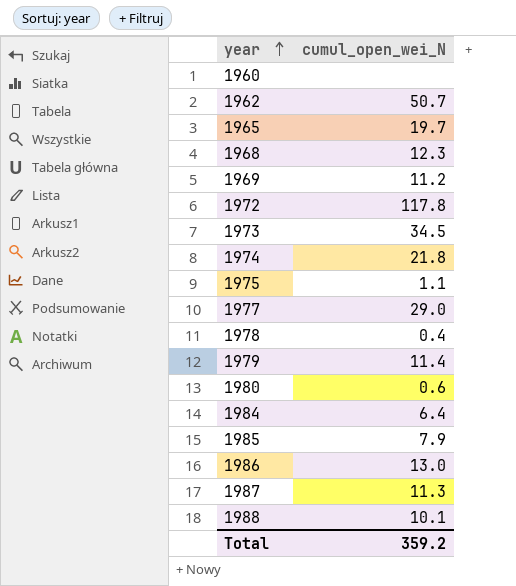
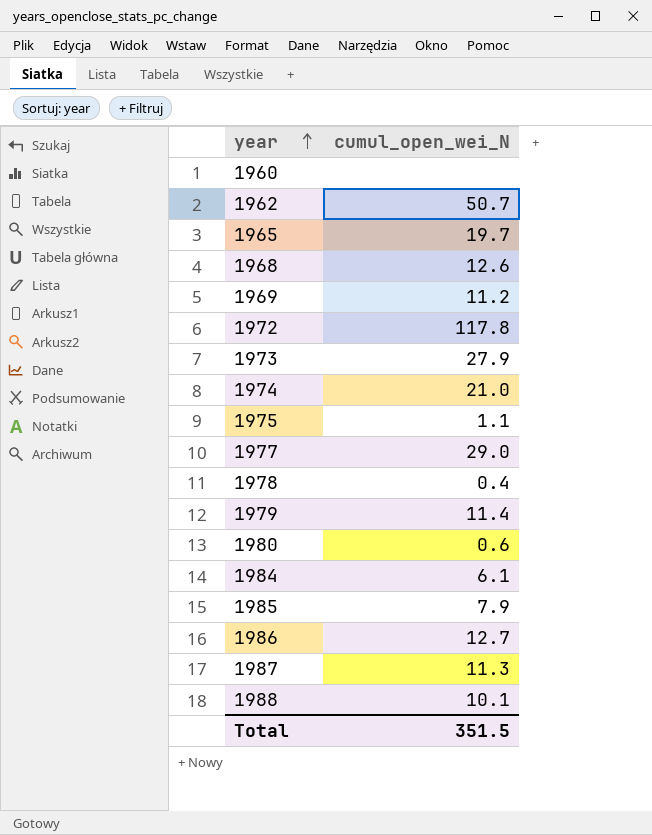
1968 | cumul_open_wei_N: 12.3 -> 12.6
1973 | cumul_open_wei_N: 34.5 -> 27.9
1974 | cumul_open_wei_N: 21.8 -> 21.0
1984 | cumul_open_wei_N: 6.4 -> 6.1
1986 | cumul_open_wei_N: 13.0 -> 12.7
Total | cumul_open_wei_N: 359.2 -> 351.5

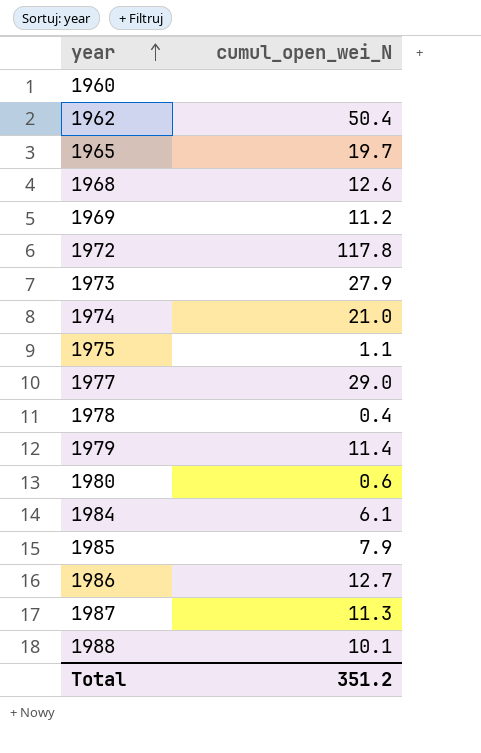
1962 | cumul_open_wei_N: 50.7 -> 50.4
Total | cumul_open_wei_N: 351.5 -> 351.2

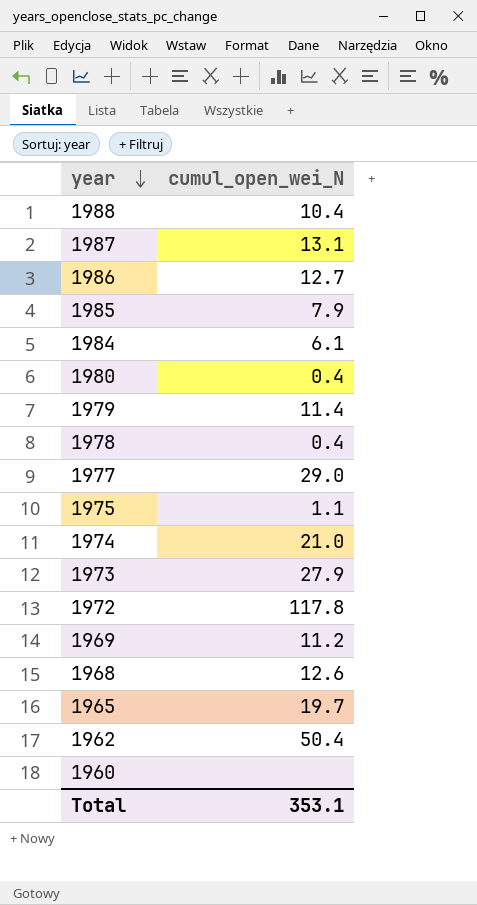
row order: year ascending -> year descending
1988 | cumul_open_wei_N: 10.1 -> 10.4
1987 | cumul_open_wei_N: 11.3 -> 13.1
1980 | cumul_open_wei_N: 0.6 -> 0.4
Total | cumul_open_wei_N: 351.2 -> 353.1

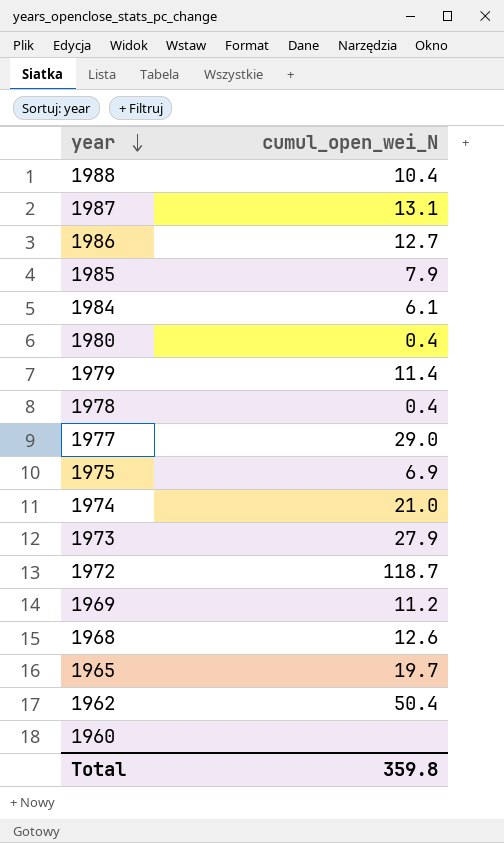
1975 | cumul_open_wei_N: 1.1 -> 6.9
1972 | cumul_open_wei_N: 117.8 -> 118.7
Total | cumul_open_wei_N: 353.1 -> 359.8

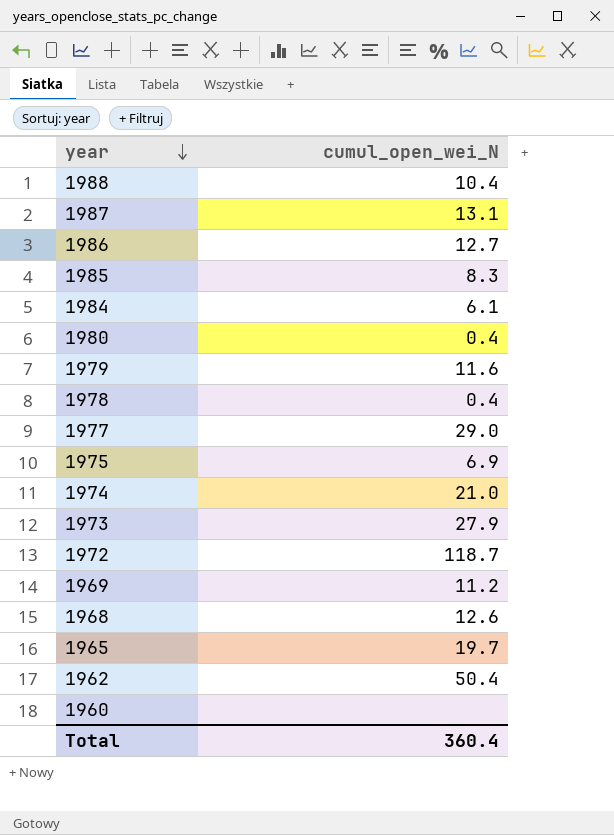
1985 | cumul_open_wei_N: 7.9 -> 8.3
1979 | cumul_open_wei_N: 11.4 -> 11.6
Total | cumul_open_wei_N: 359.8 -> 360.4

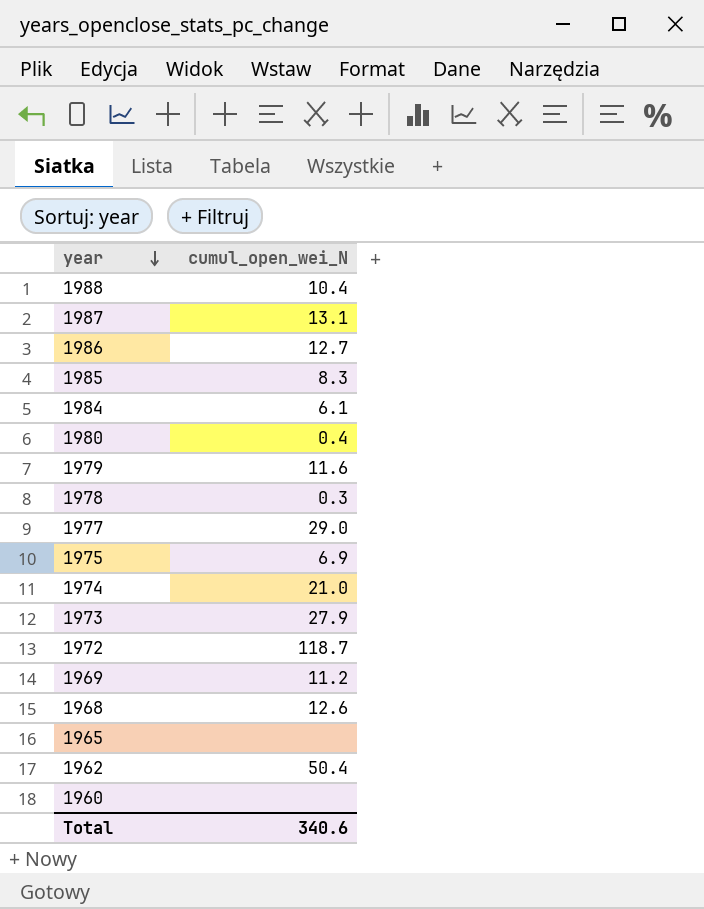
1978 | cumul_open_wei_N: 0.4 -> 0.3
1965 | cumul_open_wei_N: 19.7 -> none
Total | cumul_open_wei_N: 360.4 -> 340.6

